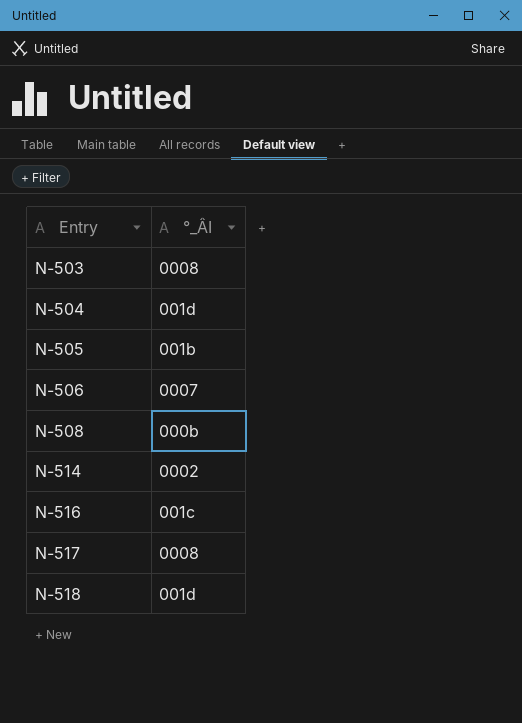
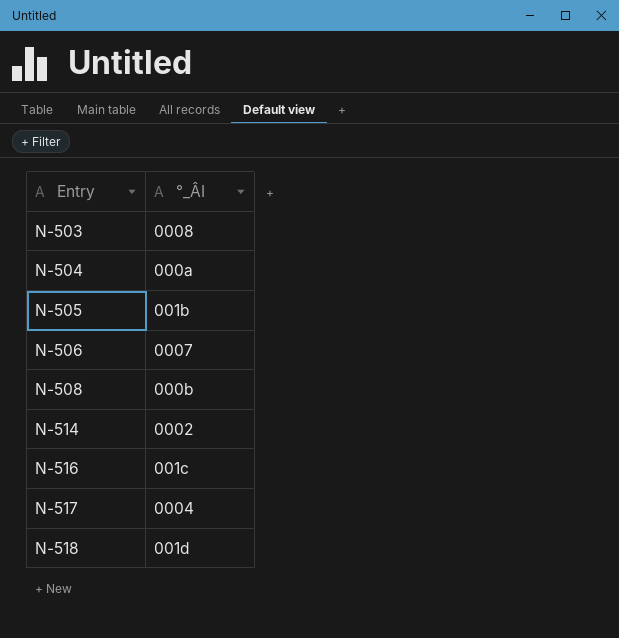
N-504 | °_ÂI: 001d -> 000a
N-517 | °_ÂI: 0008 -> 0004

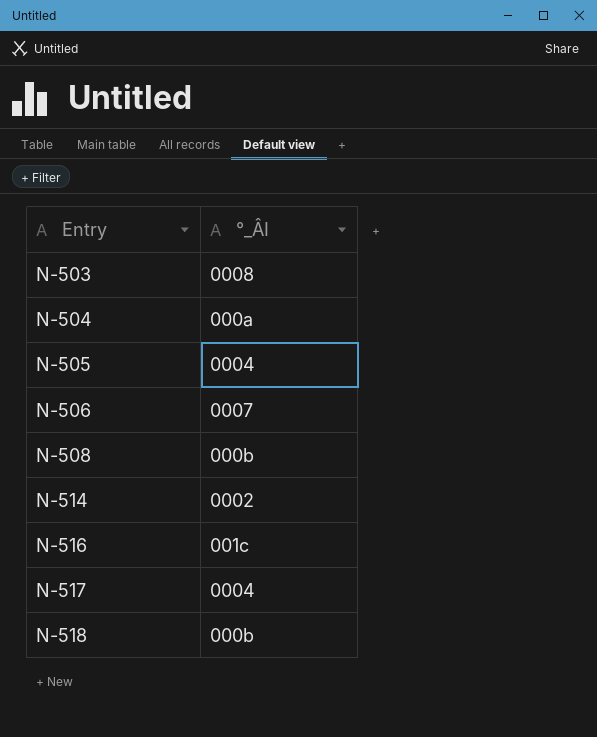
N-505 | °_ÂI: 001b -> 0004
N-518 | °_ÂI: 001d -> 000b

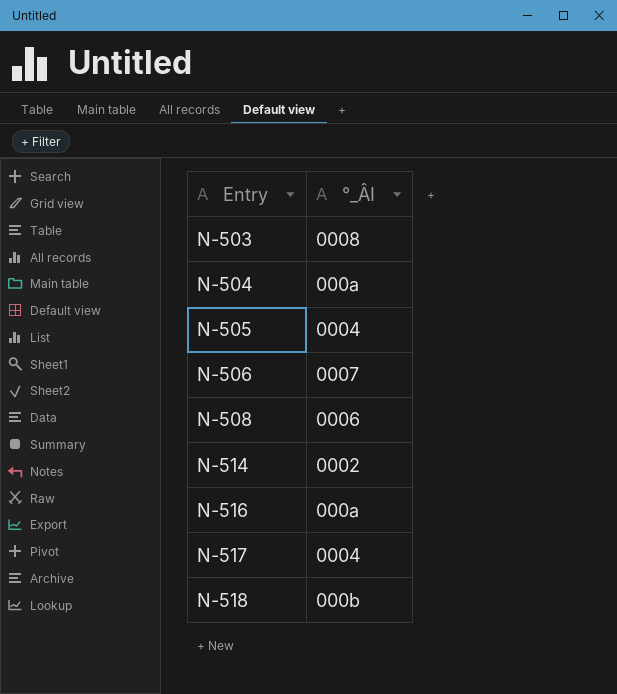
N-508 | °_ÂI: 000b -> 0006
N-516 | °_ÂI: 001c -> 000a

